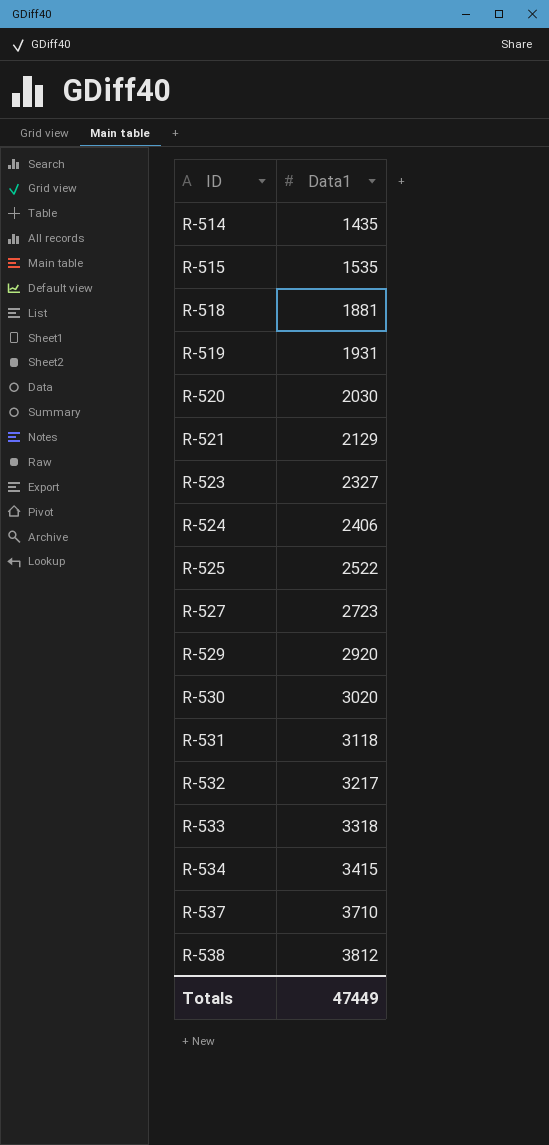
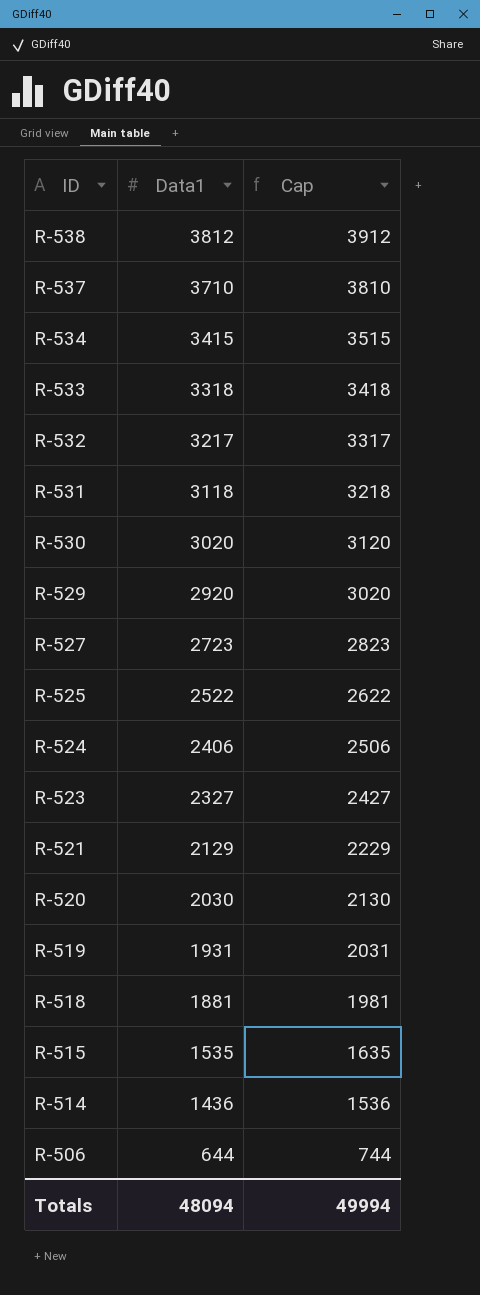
row order: ID ascending -> ID descending
column Cap | formula: none -> [Data1] + 100
R-514 | Data1: 1435 -> 1436
row R-506: none -> 644 | 744
Totals | Data1: 47449 -> 48094

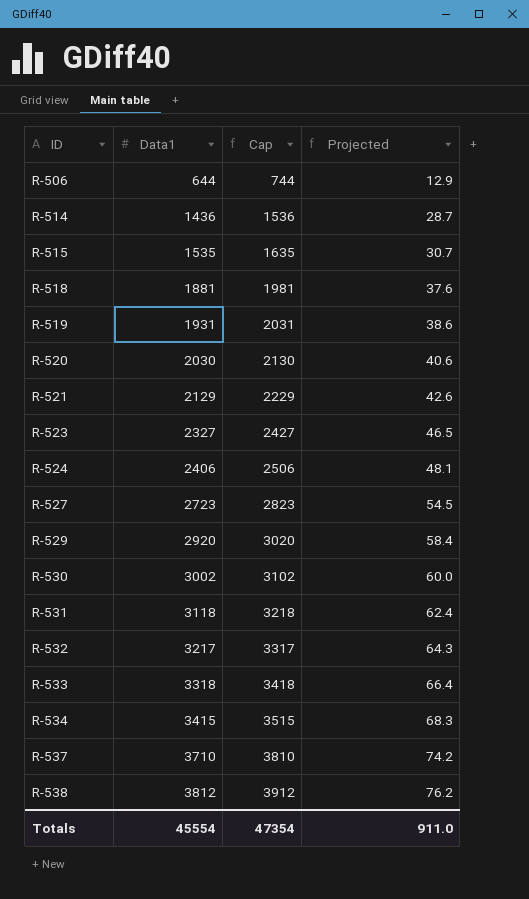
row order: ID descending -> ID ascending
column Projected | formula: none -> [Data1] * 0.02
row R-525: 2522 | 2622 -> none
R-530 | Data1: 3020 -> 3002
R-530 | Cap: 3120 -> 3102
Totals | Data1: 48094 -> 45554
Totals | Cap: 49994 -> 47354

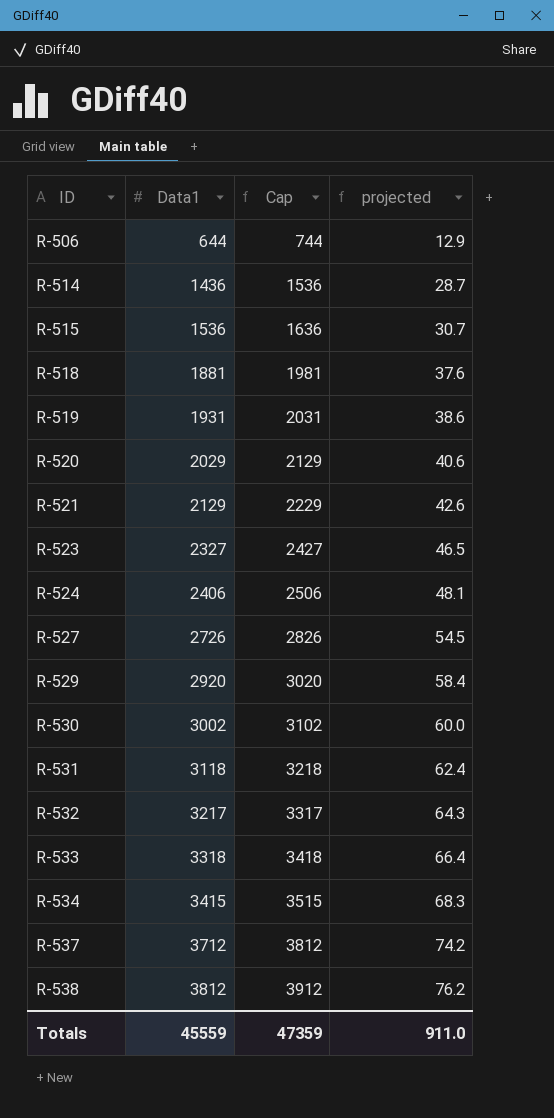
column name: Projected -> projected
R-515 | Data1: 1535 -> 1536
R-515 | Cap: 1635 -> 1636
R-520 | Data1: 2030 -> 2029
R-520 | Cap: 2130 -> 2129
R-527 | Data1: 2723 -> 2726
R-527 | Cap: 2823 -> 2826
R-537 | Data1: 3710 -> 3712
R-537 | Cap: 3810 -> 3812
Totals | Data1: 45554 -> 45559
Totals | Cap: 47354 -> 47359

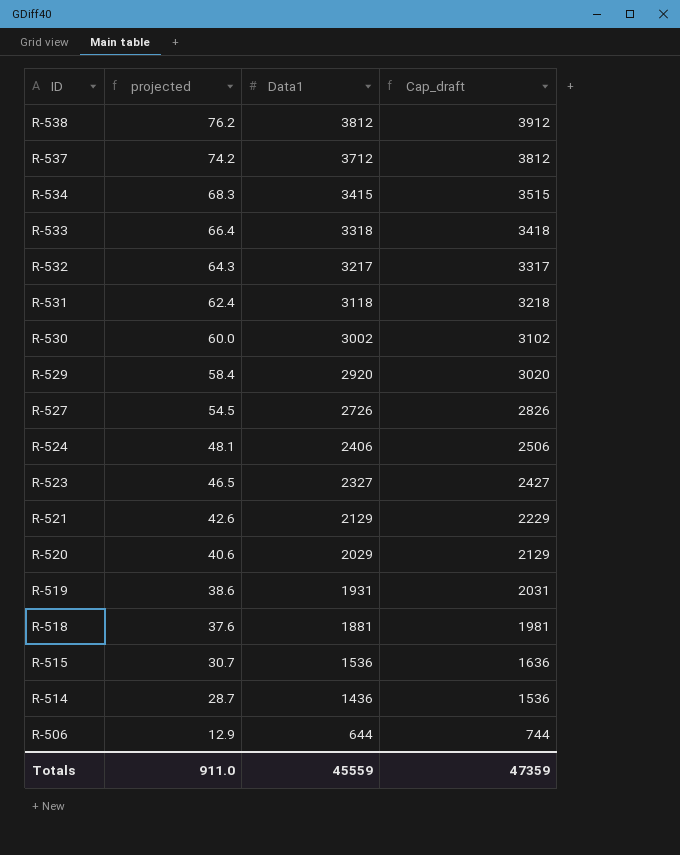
row order: ID ascending -> ID descending
column projected | position: 4 -> 2
column name: Cap -> Cap_draft

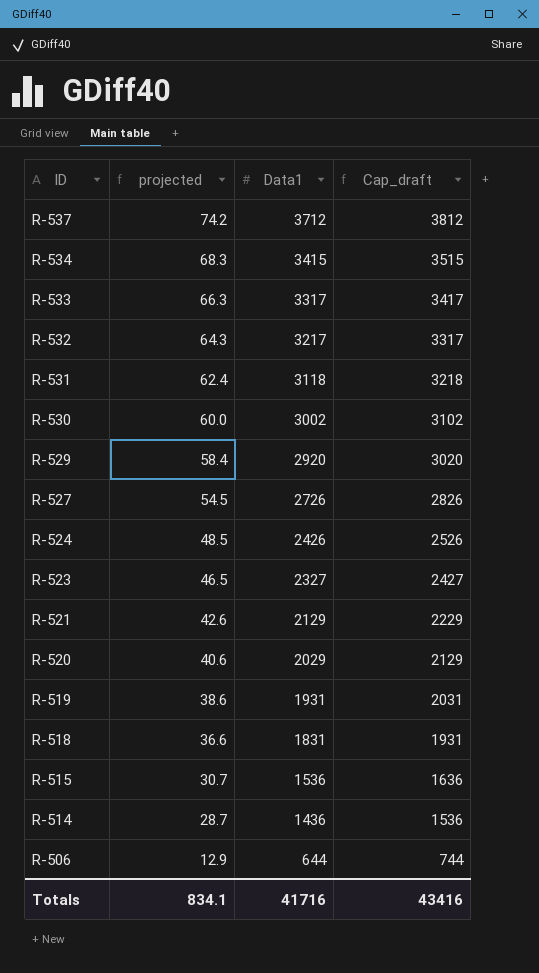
row R-538: 76.2 | 3812 | 3912 -> none
R-533 | projected: 66.4 -> 66.3
R-533 | Data1: 3318 -> 3317
R-533 | Cap_draft: 3418 -> 3417
R-524 | projected: 48.1 -> 48.5
R-524 | Data1: 2406 -> 2426
R-524 | Cap_draft: 2506 -> 2526
R-518 | projected: 37.6 -> 36.6
R-518 | Data1: 1881 -> 1831
R-518 | Cap_draft: 1981 -> 1931
Totals | projected: 911.0 -> 834.1
Totals | Data1: 45559 -> 41716
Totals | Cap_draft: 47359 -> 43416

